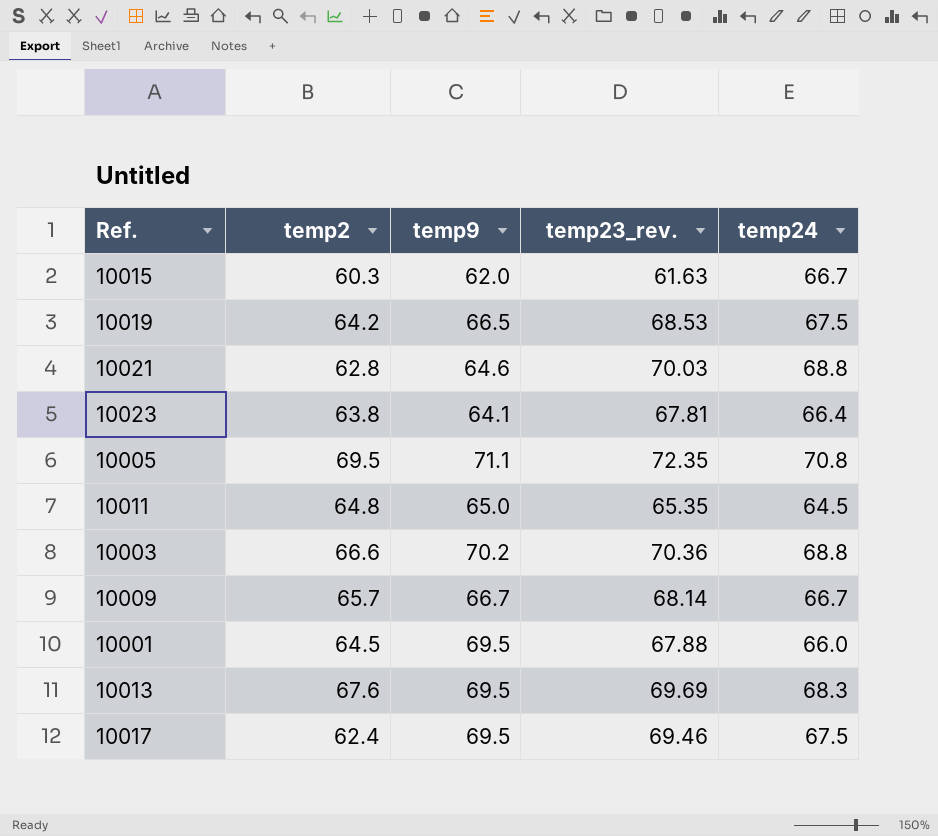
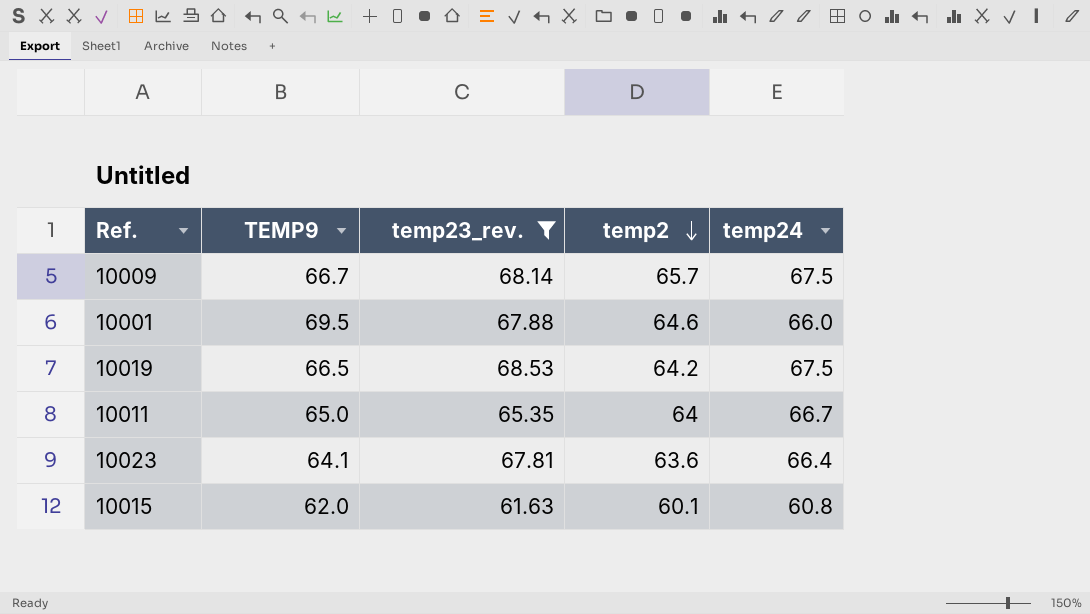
filter: none -> temp23_rev. <= 68.53
row order: none -> temp2 descending
column name: temp9 -> TEMP9
column temp2 | position: 2 -> 4
10009 | temp24: 66.7 -> 67.5
10001 | temp2: 64.5 -> 64.6
10011 | temp2: 64.8 -> 64
10011 | temp24: 64.5 -> 66.7
10023 | temp2: 63.8 -> 63.6
10015 | temp2: 60.3 -> 60.1
10015 | temp24: 66.7 -> 60.8

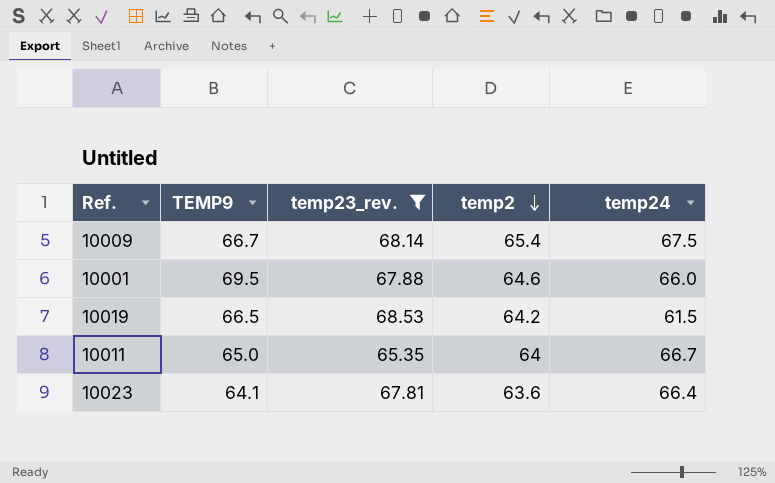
row 10015: 62.0 | 61.63 | 60.1 | 60.8 -> none
10009 | temp2: 65.7 -> 65.4
10019 | temp24: 67.5 -> 61.5

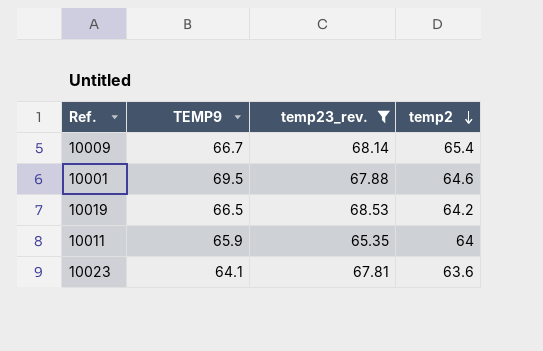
column temp24 | position: 5 -> none
10011 | TEMP9: 65.0 -> 65.9

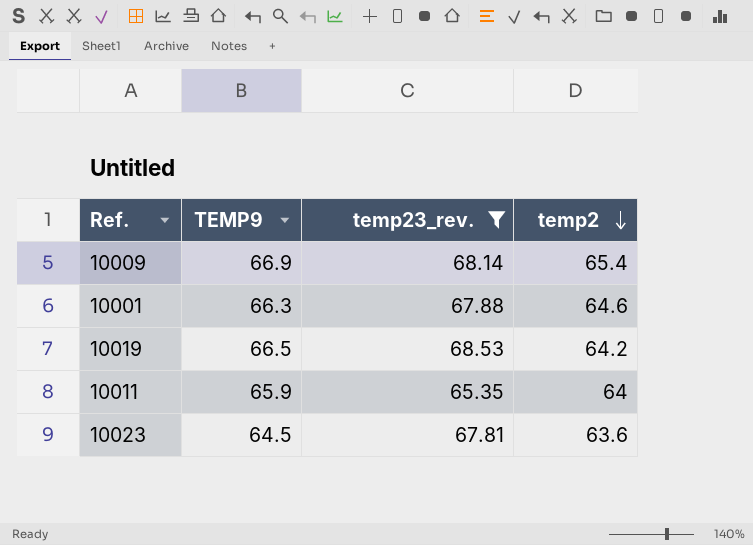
10009 | TEMP9: 66.7 -> 66.9
10001 | TEMP9: 69.5 -> 66.3
10023 | TEMP9: 64.1 -> 64.5

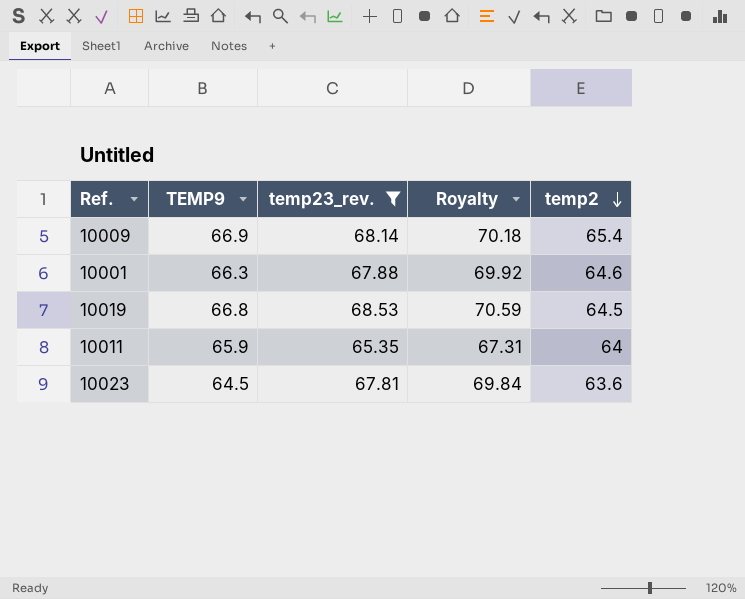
column Royalty | formula: none -> [temp23_rev.] * 1.03
10019 | TEMP9: 66.5 -> 66.8
10019 | temp2: 64.2 -> 64.5

